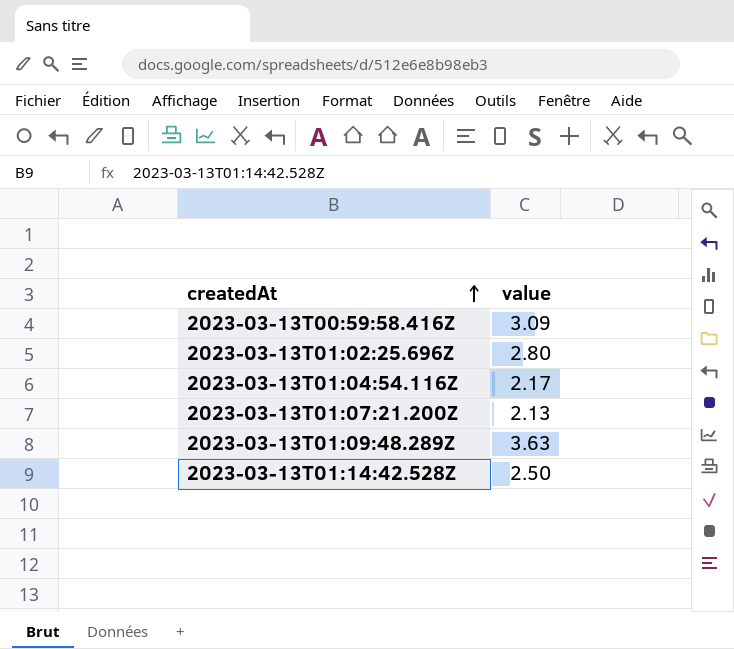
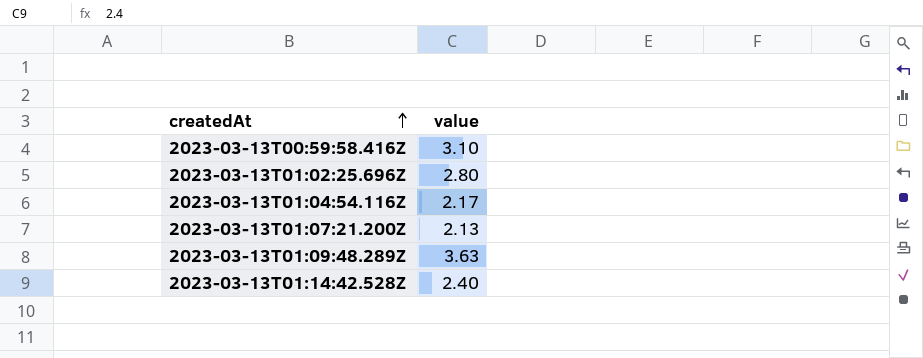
2023-03-13T00:59:58.416Z | value: 3.09 -> 3.10
2023-03-13T01:14:42.528Z | value: 2.50 -> 2.40

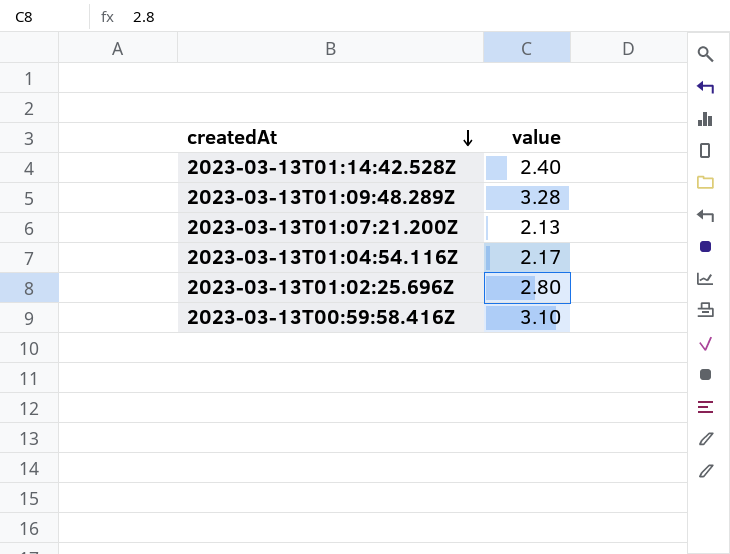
row order: createdAt ascending -> createdAt descending
2023-03-13T01:09:48.289Z | value: 3.63 -> 3.28

